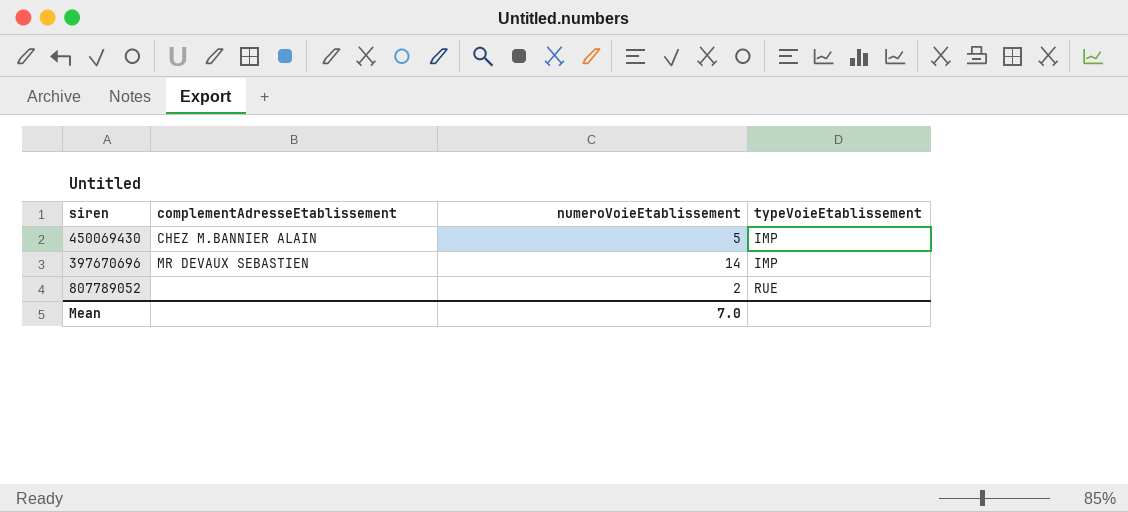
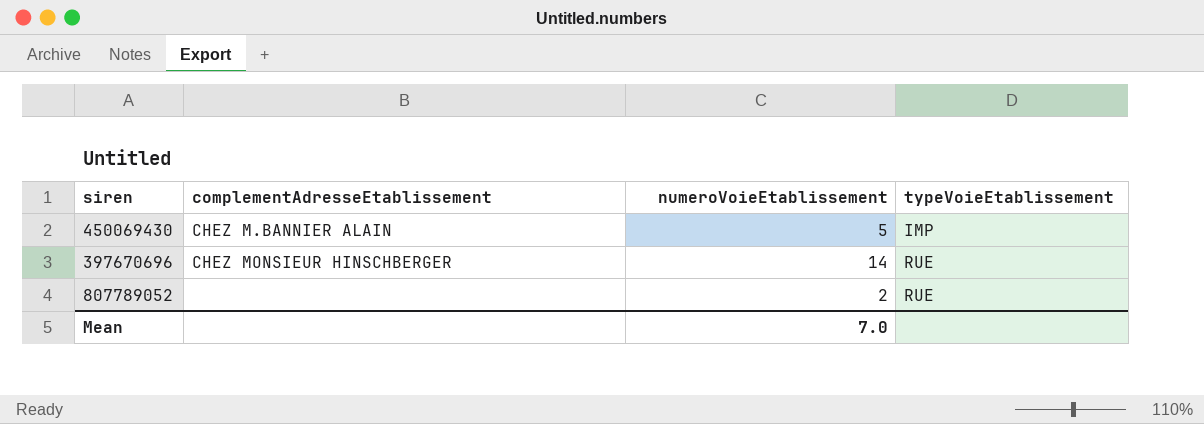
397670696 | complementAdresseEtablissement: MR DEVAUX SEBASTIEN -> CHEZ MONSIEUR HINSCHBERGER
397670696 | typeVoieEtablissement: IMP -> RUE

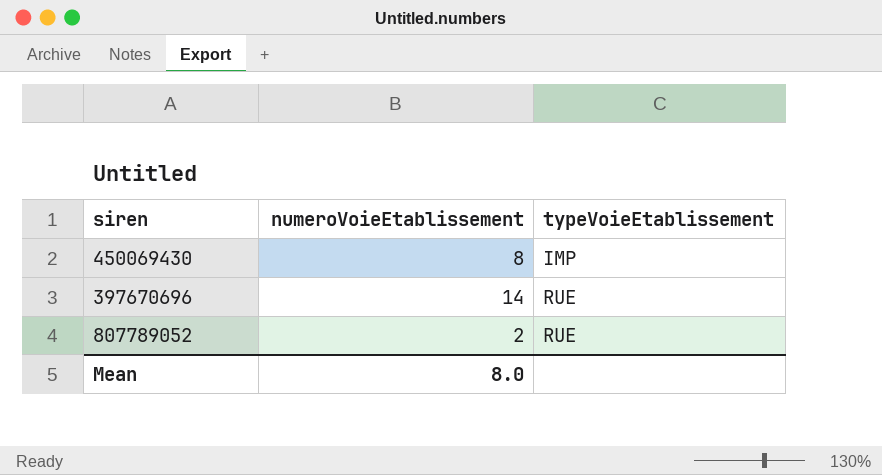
column complementAdresseEtablissement | position: 2 -> none
450069430 | numeroVoieEtablissement: 5 -> 8
Mean | numeroVoieEtablissement: 7.0 -> 8.0

